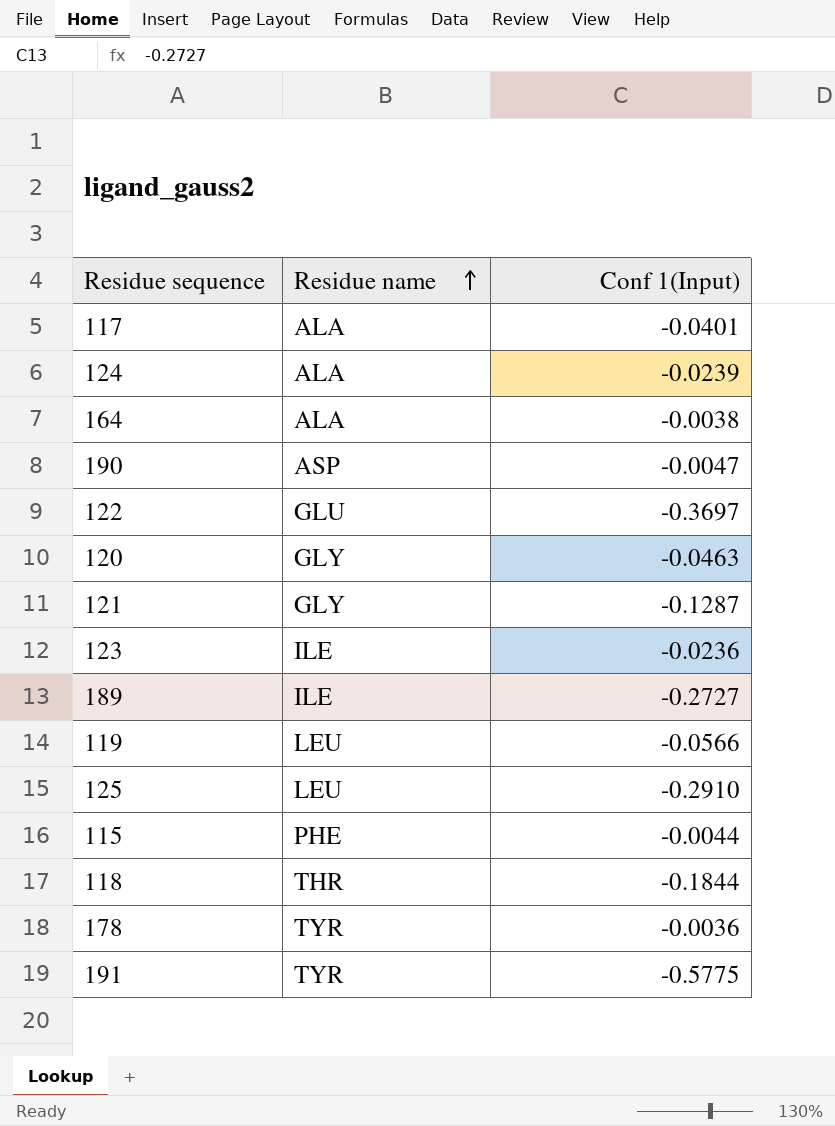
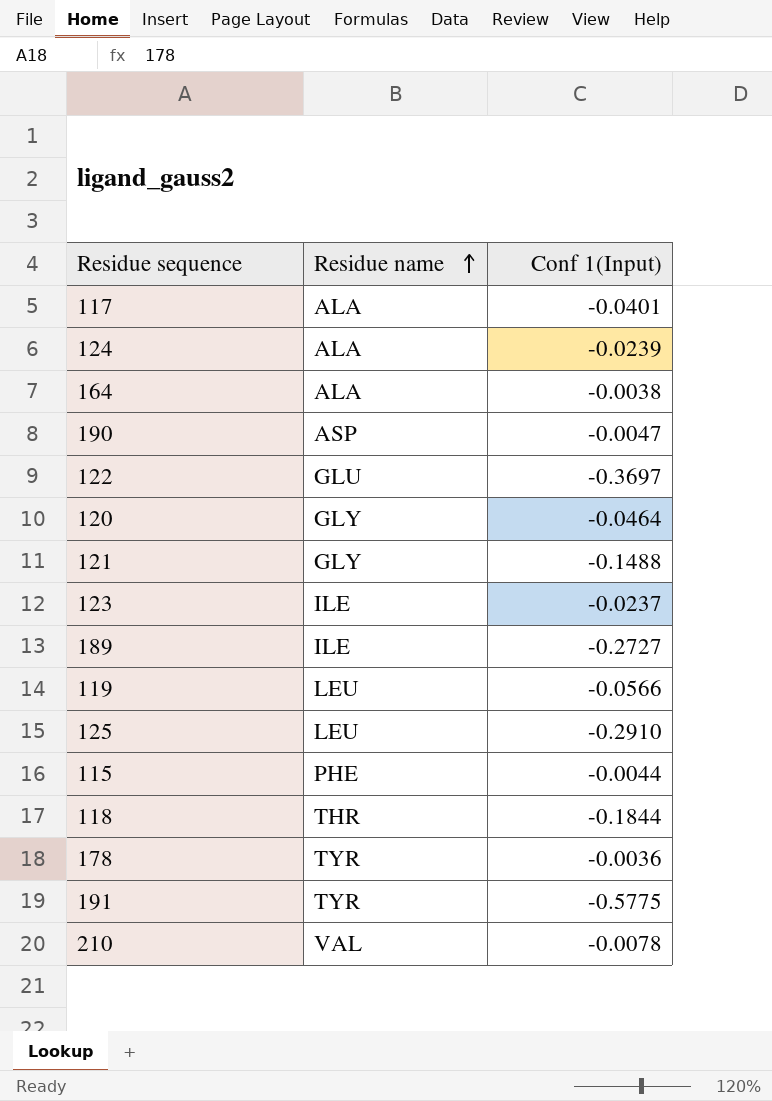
120 | Conf 1(Input): -0.0463 -> -0.0464
121 | Conf 1(Input): -0.1287 -> -0.1488
123 | Conf 1(Input): -0.0236 -> -0.0237
row 210: none -> VAL | -0.0078

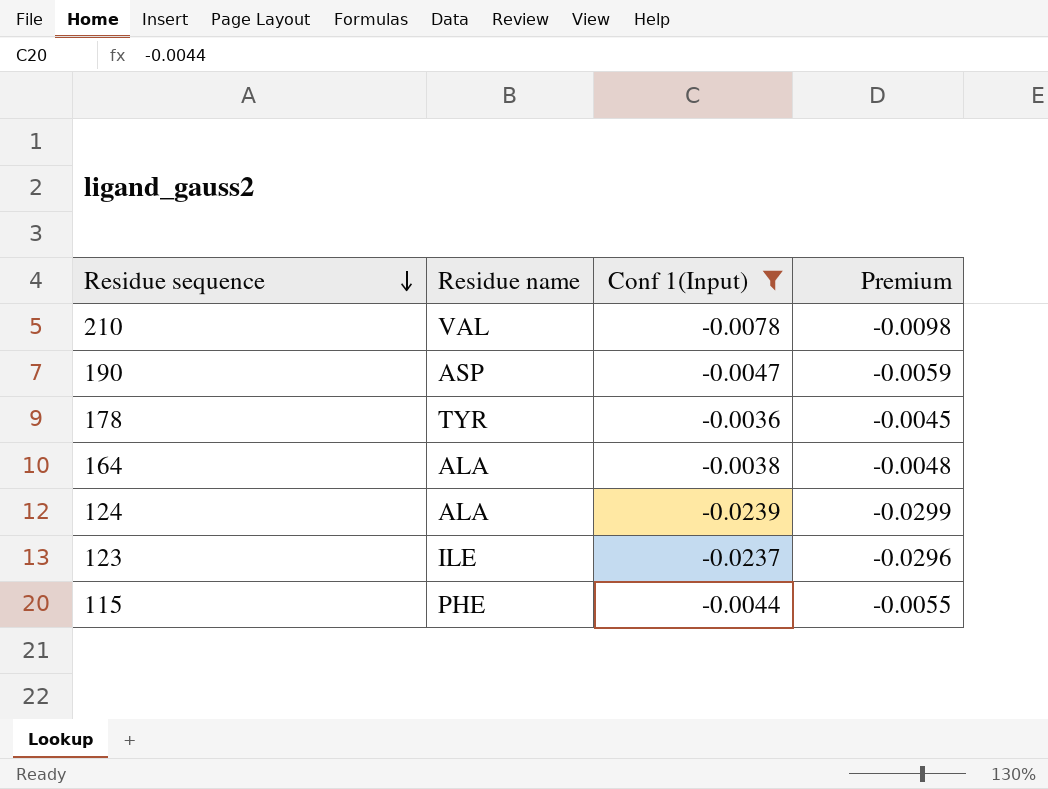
filter: none -> Conf 1(Input) >= -0.0239
row order: Residue name ascending -> Residue sequence descending
column Premium | formula: none -> [Conf 1(Input)] * 1.25

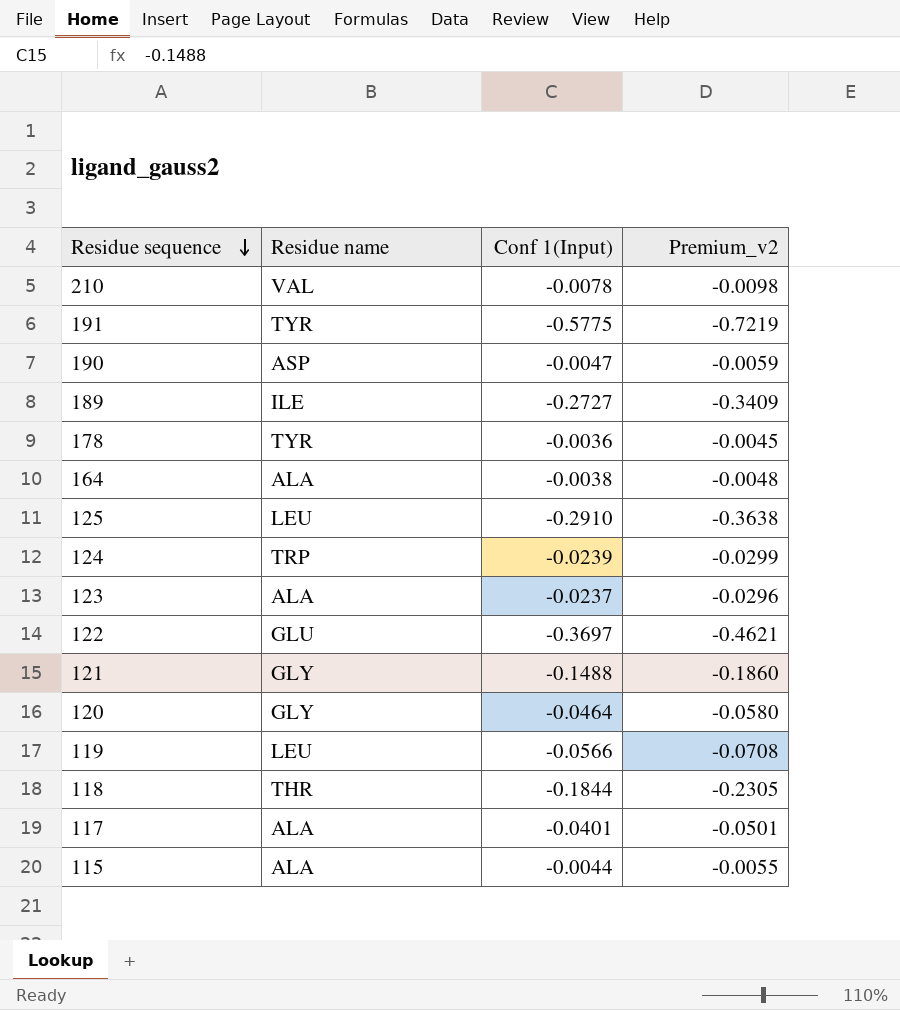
filter: Conf 1(Input) >= -0.0239 -> none
column name: Premium -> Premium_v2
124 | Residue name: ALA -> TRP
123 | Residue name: ILE -> ALA
115 | Residue name: PHE -> ALA

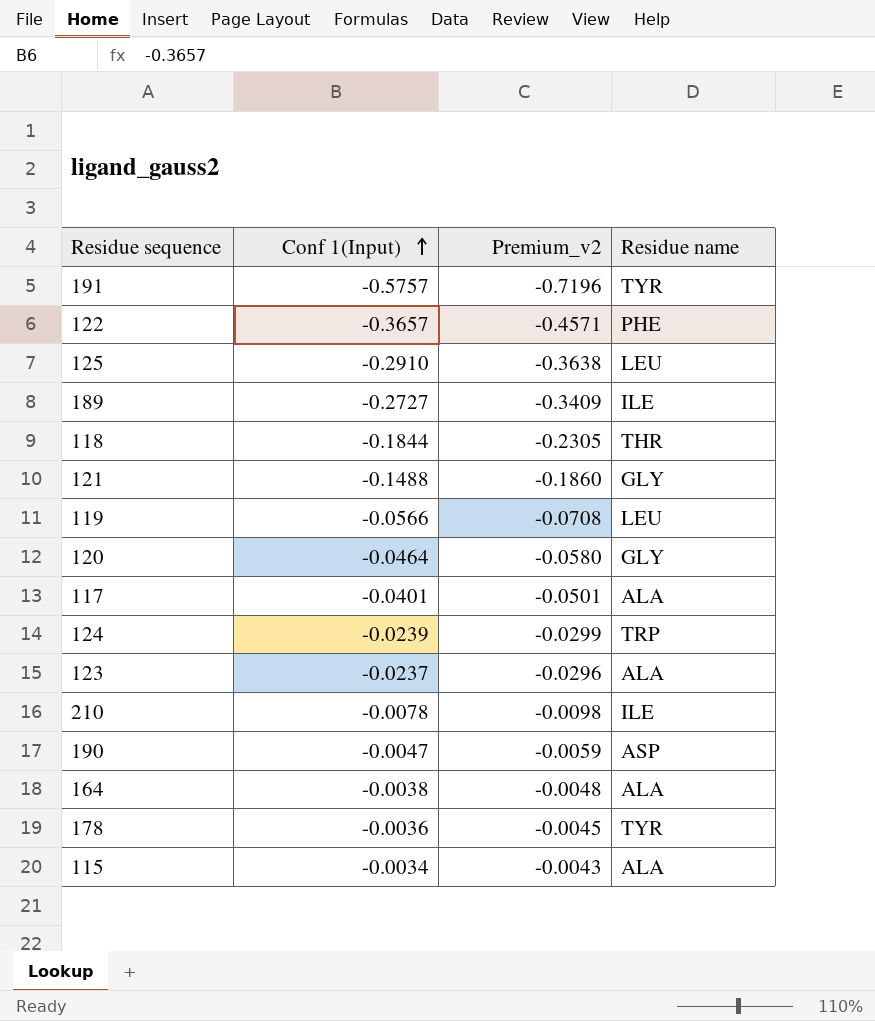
row order: Residue sequence descending -> Conf 1(Input) ascending
column Residue name | position: 2 -> 4
191 | Conf 1(Input): -0.5775 -> -0.5757
191 | Premium_v2: -0.7219 -> -0.7196
122 | Conf 1(Input): -0.3697 -> -0.3657
122 | Premium_v2: -0.4621 -> -0.4571
122 | Residue name: GLU -> PHE
210 | Residue name: VAL -> ILE
115 | Conf 1(Input): -0.0044 -> -0.0034
115 | Premium_v2: -0.0055 -> -0.0043

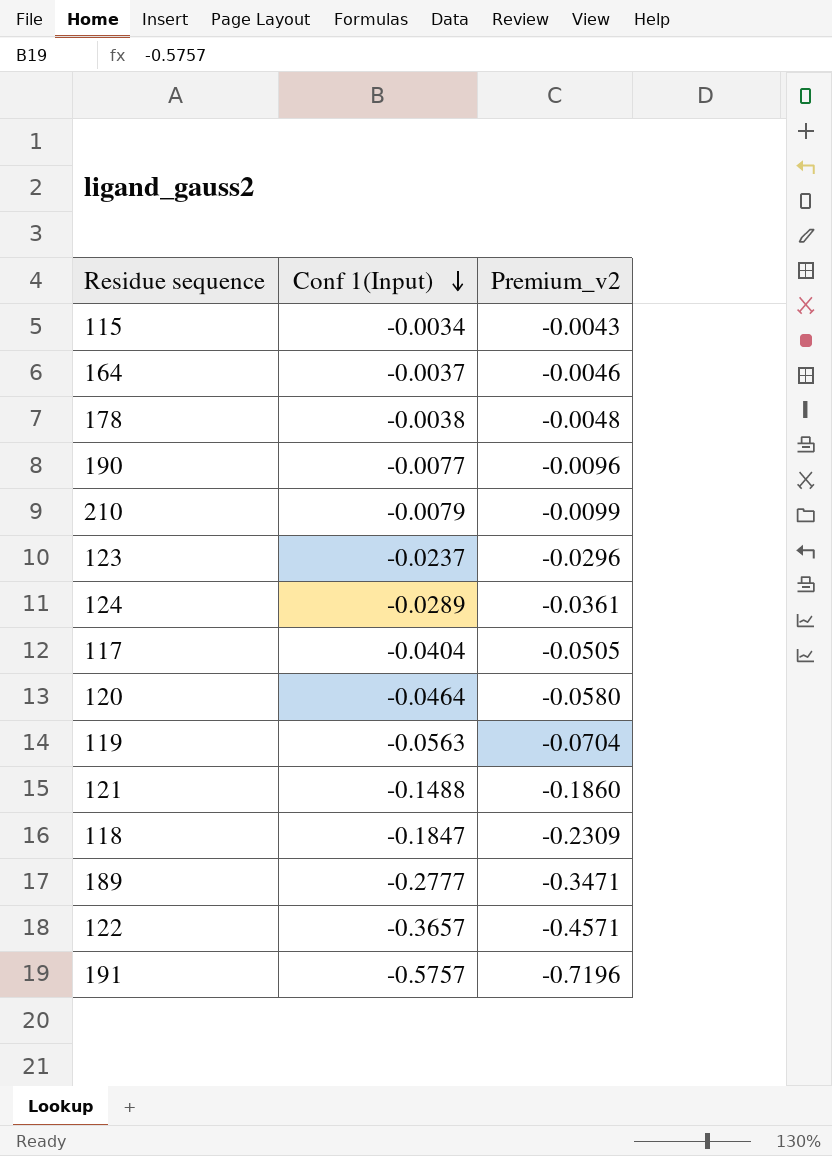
row order: Conf 1(Input) ascending -> Conf 1(Input) descending
column Residue name | position: 4 -> none
row 125: -0.2910 | -0.3638 | LEU -> none
164 | Conf 1(Input): -0.0038 -> -0.0037
164 | Premium_v2: -0.0048 -> -0.0046
178 | Conf 1(Input): -0.0036 -> -0.0038
178 | Premium_v2: -0.0045 -> -0.0048
190 | Conf 1(Input): -0.0047 -> -0.0077
190 | Premium_v2: -0.0059 -> -0.0096
210 | Conf 1(Input): -0.0078 -> -0.0079
210 | Premium_v2: -0.0098 -> -0.0099
124 | Conf 1(Input): -0.0239 -> -0.0289
124 | Premium_v2: -0.0299 -> -0.0361
117 | Conf 1(Input): -0.0401 -> -0.0404
117 | Premium_v2: -0.0501 -> -0.0505
119 | Conf 1(Input): -0.0566 -> -0.0563
119 | Premium_v2: -0.0708 -> -0.0704
118 | Conf 1(Input): -0.1844 -> -0.1847
118 | Premium_v2: -0.2305 -> -0.2309
189 | Conf 1(Input): -0.2727 -> -0.2777
189 | Premium_v2: -0.3409 -> -0.3471

